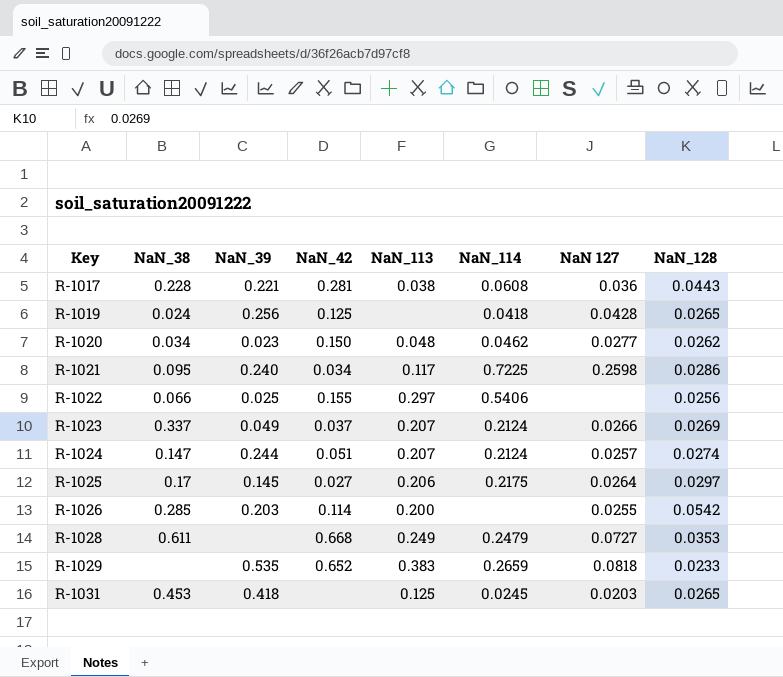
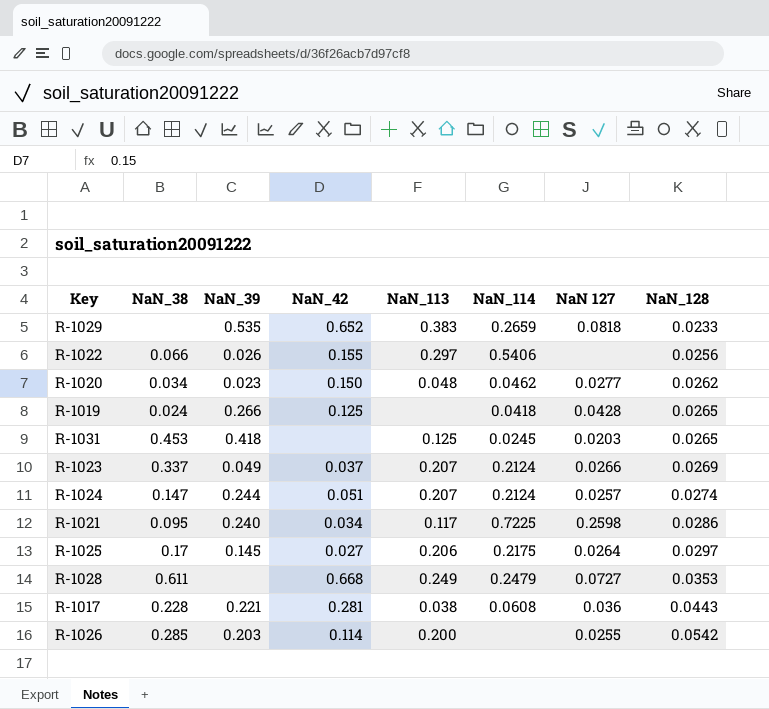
row order: Key ascending -> NaN_128 ascending
R-1022 | NaN_39: 0.025 -> 0.026
R-1019 | NaN_39: 0.256 -> 0.266

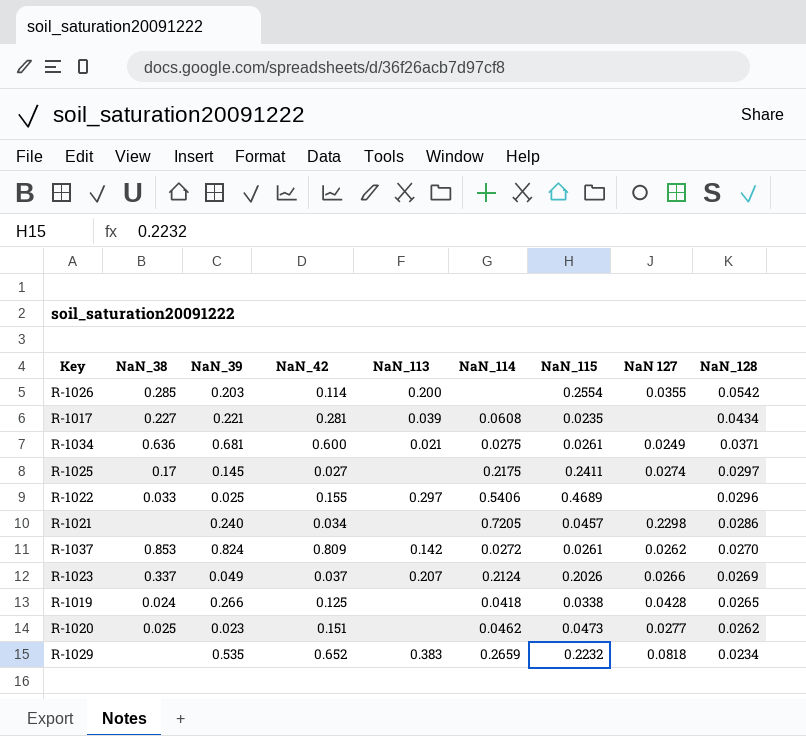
row order: NaN_128 ascending -> NaN_128 descending
column NaN_115 | position: none -> 7
row R-1031: 0.453 | 0.418 | none | 0.125 | 0.0245 | 0.0203 | 0.0265 -> none
row R-1024: 0.147 | 0.244 | 0.051 | 0.207 | 0.2124 | 0.0257 | 0.0274 -> none
row R-1028: 0.611 | none | 0.668 | 0.249 | 0.2479 | 0.0727 | 0.0353 -> none
R-1026 | NaN 127: 0.0255 -> 0.0355
R-1017 | NaN_38: 0.228 -> 0.227
R-1017 | NaN_113: 0.038 -> 0.039
R-1017 | NaN 127: 0.036 -> none
R-1017 | NaN_128: 0.0443 -> 0.0434
row R-1034: none -> 0.636 | 0.681 | 0.600 | 0.021 | 0.0275 | 0.0261 | 0.0249 | 0.0371
R-1025 | NaN_113: 0.206 -> none
R-1025 | NaN 127: 0.0264 -> 0.0274
R-1022 | NaN_38: 0.066 -> 0.033
R-1022 | NaN_39: 0.026 -> 0.025
R-1022 | NaN_128: 0.0256 -> 0.0296
R-1021 | NaN_38: 0.095 -> none
R-1021 | NaN_113: 0.117 -> none
R-1021 | NaN_114: 0.7225 -> 0.7205
R-1021 | NaN 127: 0.2598 -> 0.2298
row R-1037: none -> 0.853 | 0.824 | 0.809 | 0.142 | 0.0272 | 0.0261 | 0.0262 | 0.0270
R-1020 | NaN_38: 0.034 -> 0.025
R-1020 | NaN_42: 0.150 -> 0.151
R-1020 | NaN_113: 0.048 -> none
R-1029 | NaN_128: 0.0233 -> 0.0234

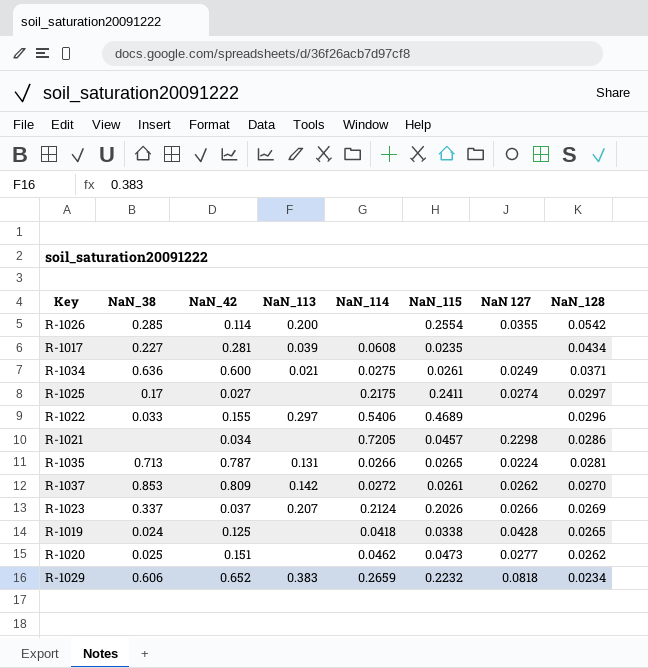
column NaN_39 | position: 3 -> none
row R-1035: none -> 0.713 | 0.787 | 0.131 | 0.0266 | 0.0265 | 0.0224 | 0.0281
R-1029 | NaN_38: none -> 0.606

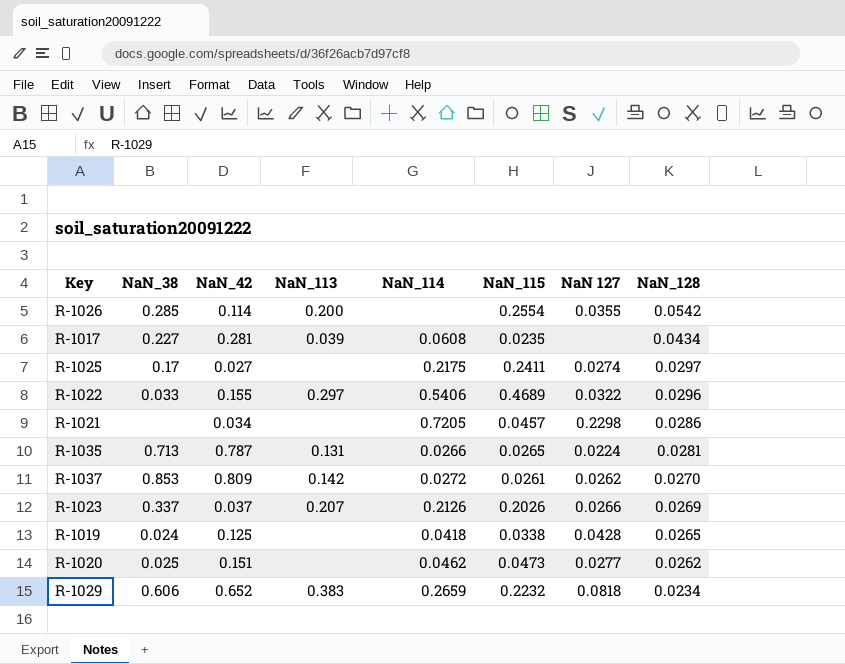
row R-1034: 0.636 | 0.600 | 0.021 | 0.0275 | 0.0261 | 0.0249 | 0.0371 -> none
R-1022 | NaN 127: none -> 0.0322
R-1023 | NaN_114: 0.2124 -> 0.2126

